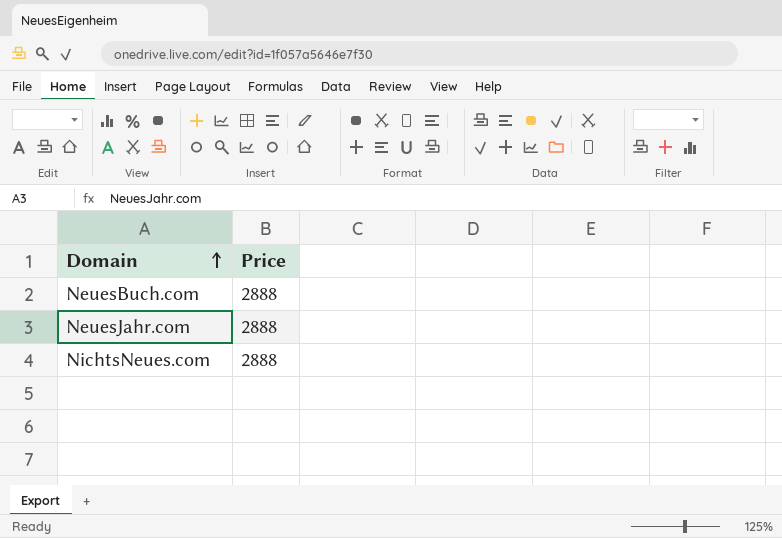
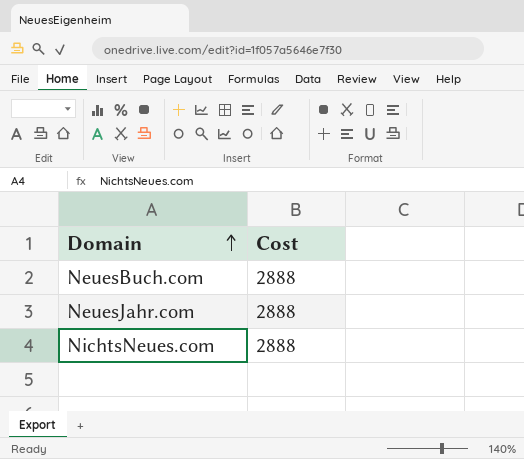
column name: Price -> Cost

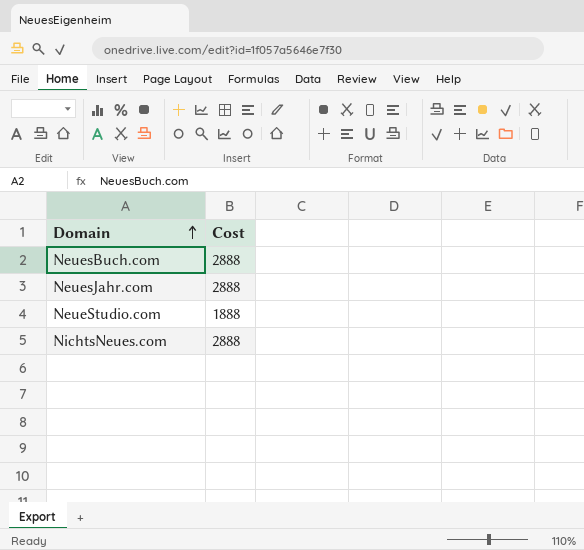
row NeueStudio.com: none -> 1888

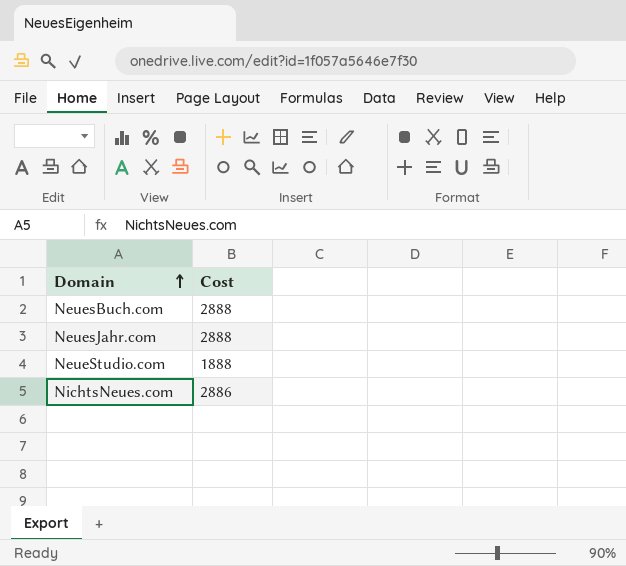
NichtsNeues.com | Cost: 2888 -> 2886

